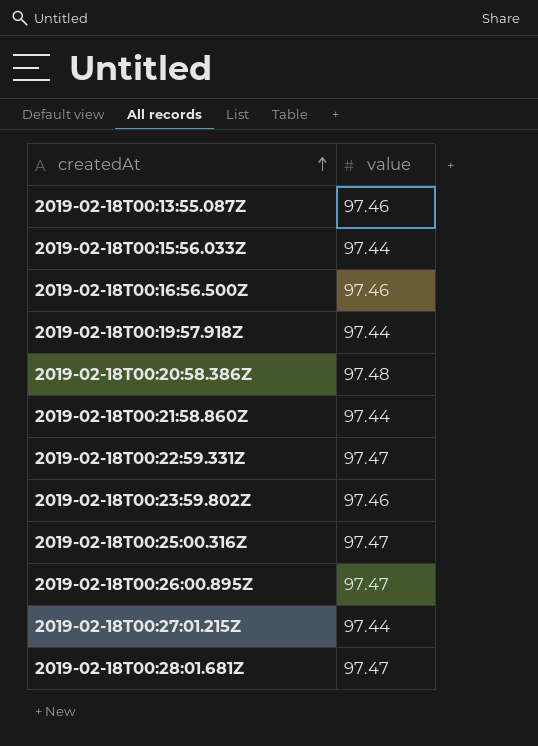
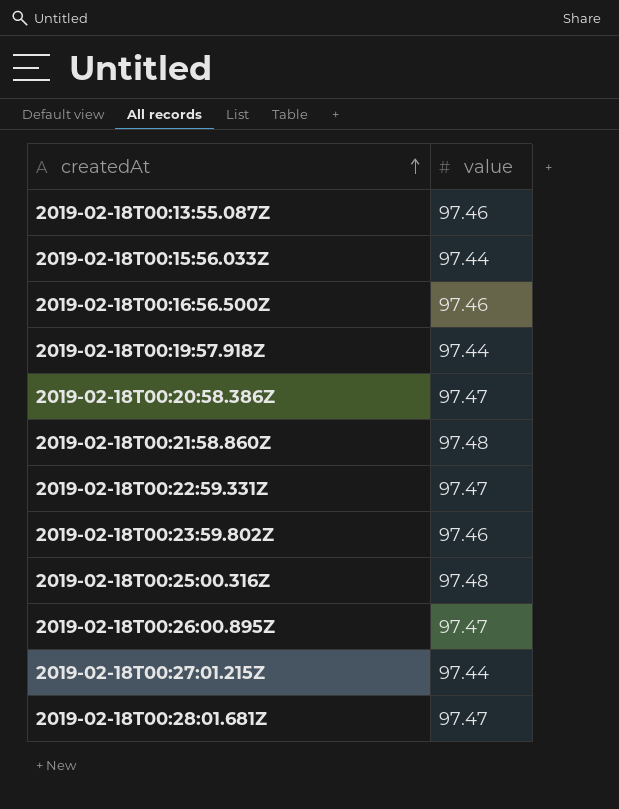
2019-02-18T00:20:58.386Z | value: 97.48 -> 97.47
2019-02-18T00:21:58.860Z | value: 97.44 -> 97.48
2019-02-18T00:25:00.316Z | value: 97.47 -> 97.48

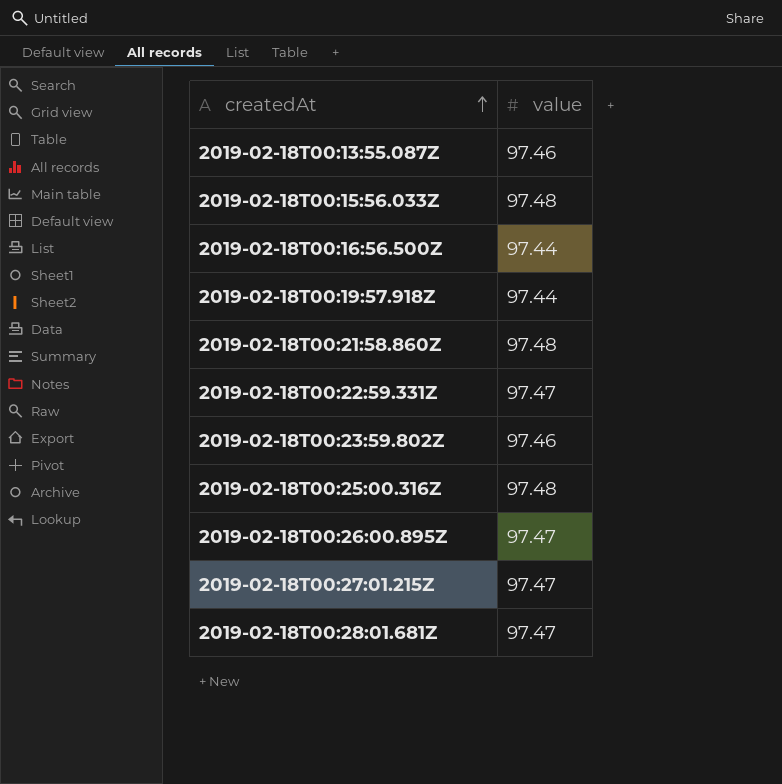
row 2019-02-18T00:20:58.386Z: 97.47 -> none
2019-02-18T00:15:56.033Z | value: 97.44 -> 97.48
2019-02-18T00:16:56.500Z | value: 97.46 -> 97.44
2019-02-18T00:27:01.215Z | value: 97.44 -> 97.47

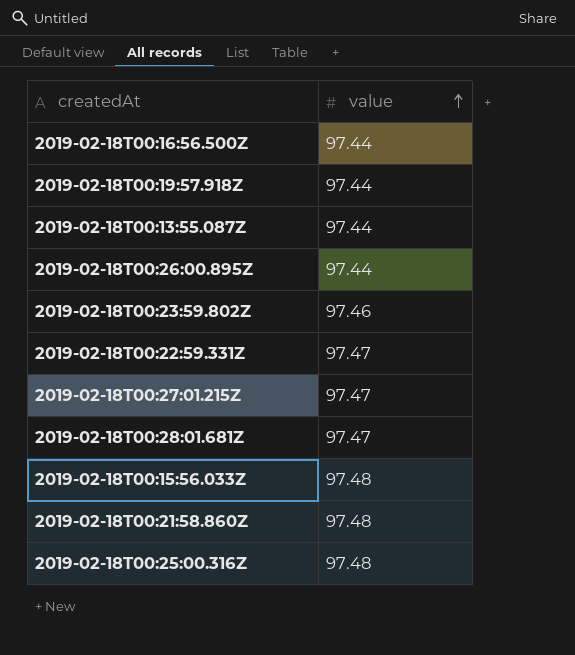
row order: createdAt ascending -> value ascending
2019-02-18T00:13:55.087Z | value: 97.46 -> 97.44
2019-02-18T00:26:00.895Z | value: 97.47 -> 97.44

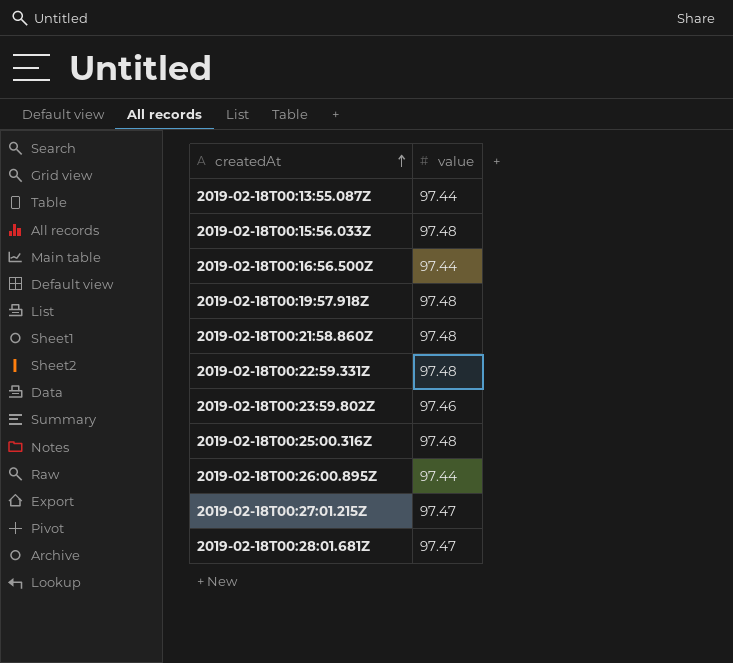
row order: value ascending -> createdAt ascending
2019-02-18T00:19:57.918Z | value: 97.44 -> 97.48
2019-02-18T00:22:59.331Z | value: 97.47 -> 97.48

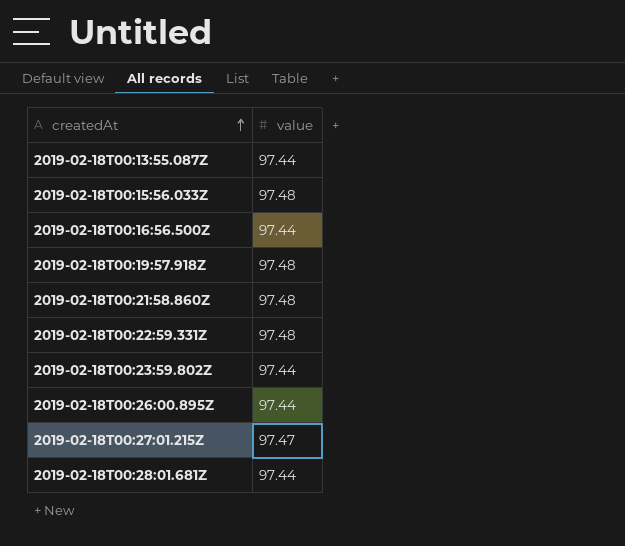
row 2019-02-18T00:25:00.316Z: 97.48 -> none
2019-02-18T00:23:59.802Z | value: 97.46 -> 97.44
2019-02-18T00:28:01.681Z | value: 97.47 -> 97.44

